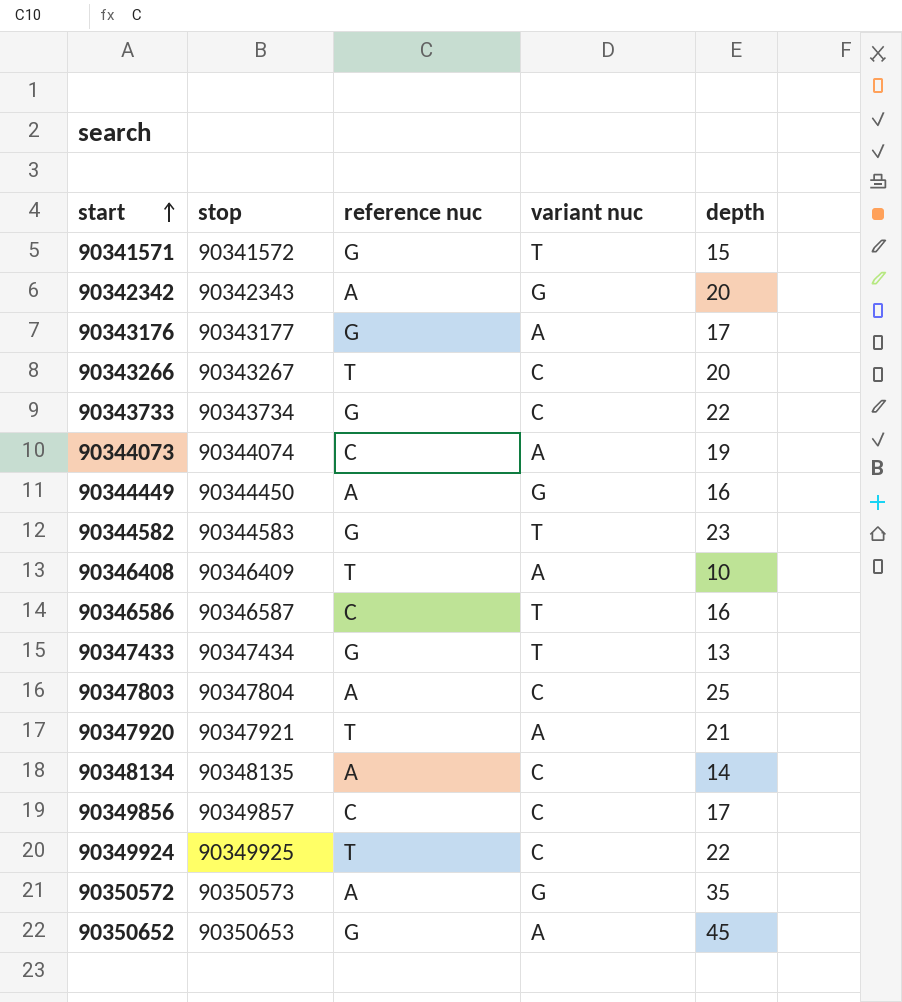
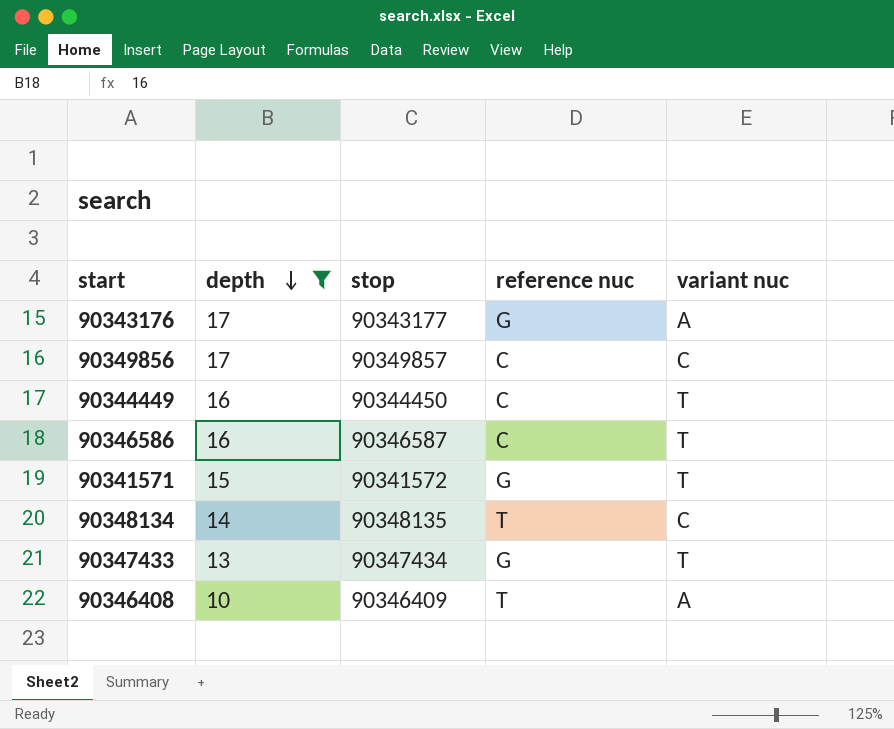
filter: none -> depth <= 17
row order: start ascending -> depth descending
column depth | position: 5 -> 2
90344449 | reference nuc: A -> C
90344449 | variant nuc: G -> T
90348134 | reference nuc: A -> T

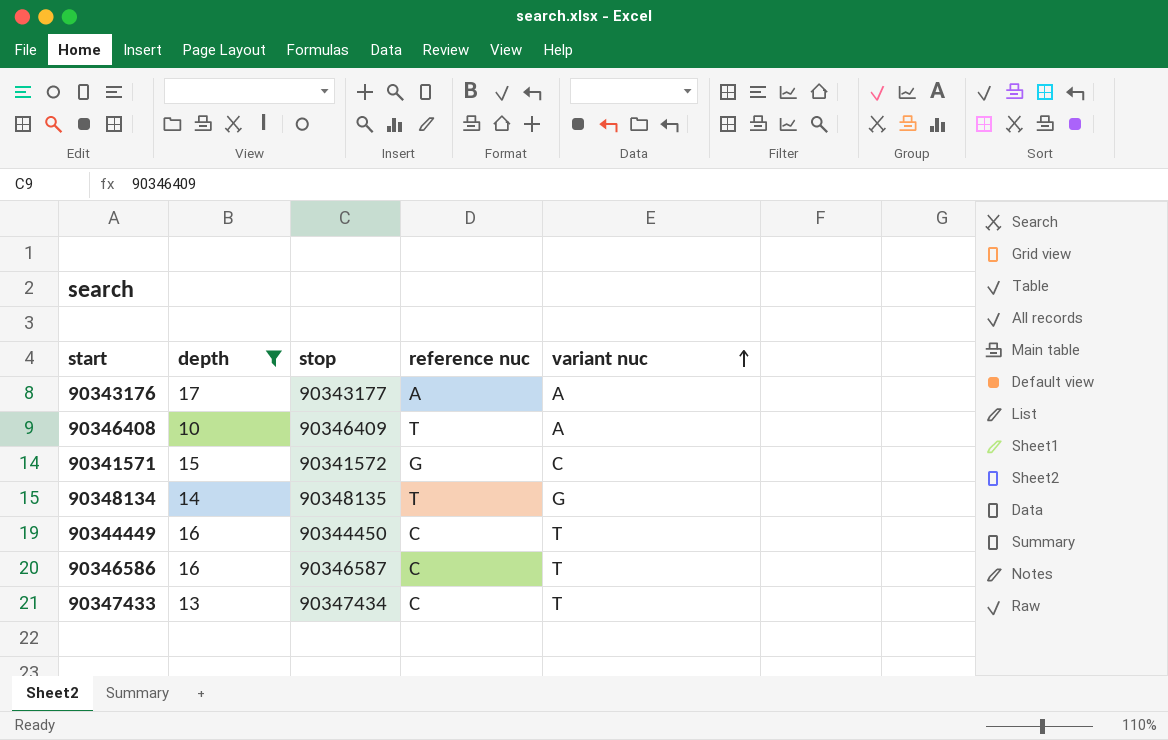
row order: depth descending -> variant nuc ascending
row 90349856: 17 | 90349857 | C | C -> none
90343176 | reference nuc: G -> A
90341571 | variant nuc: T -> C
90348134 | variant nuc: C -> G
90347433 | reference nuc: G -> C

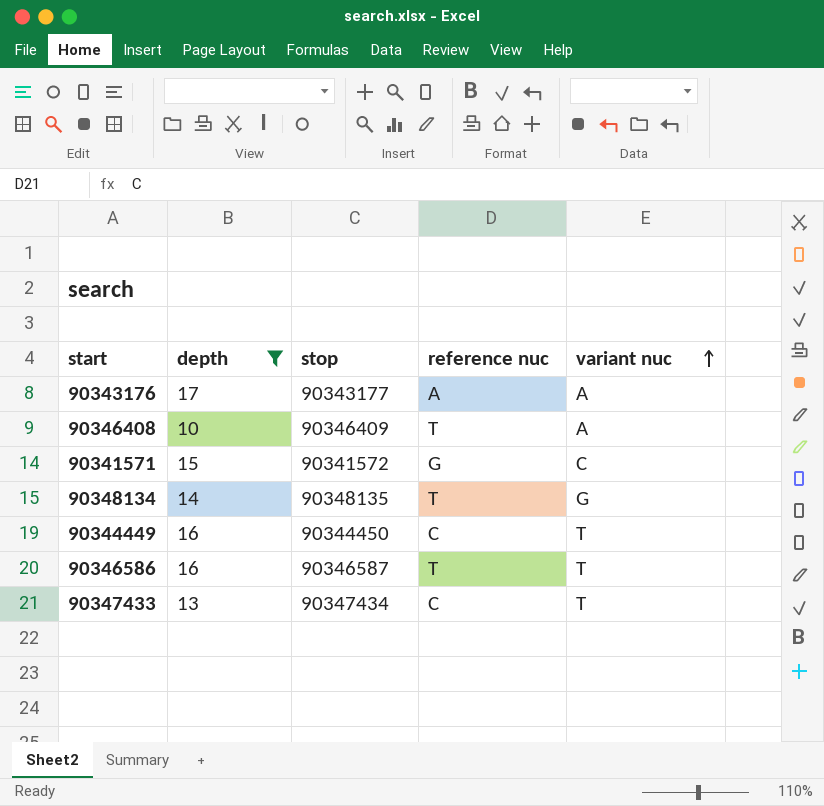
90346586 | reference nuc: C -> T

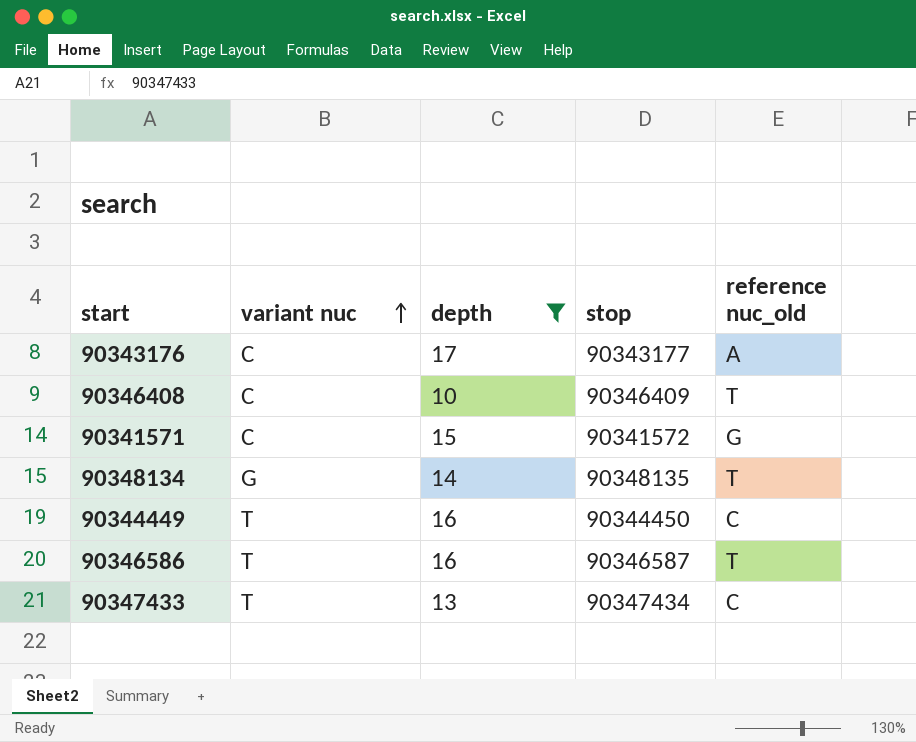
column variant nuc | position: 5 -> 2
column name: reference nuc -> reference nuc_old
90343176 | variant nuc: A -> C
90346408 | variant nuc: A -> C

